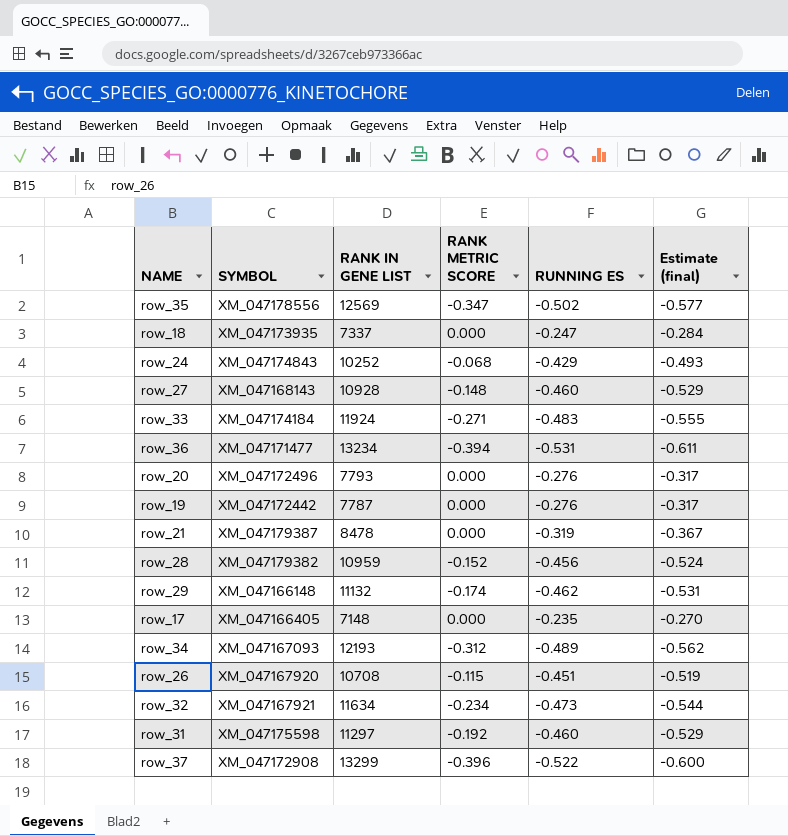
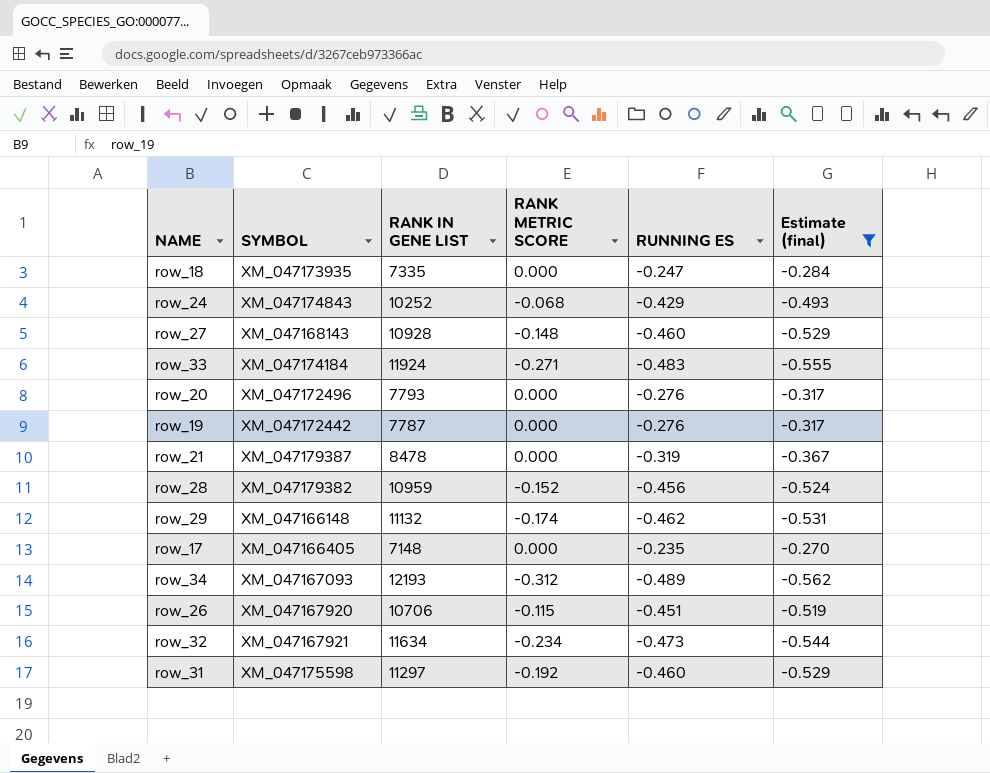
filter: none -> Estimate (final) >= -0.562
row_18 | RANK IN GENE LIST: 7337 -> 7335
row_26 | RANK IN GENE LIST: 10708 -> 10706

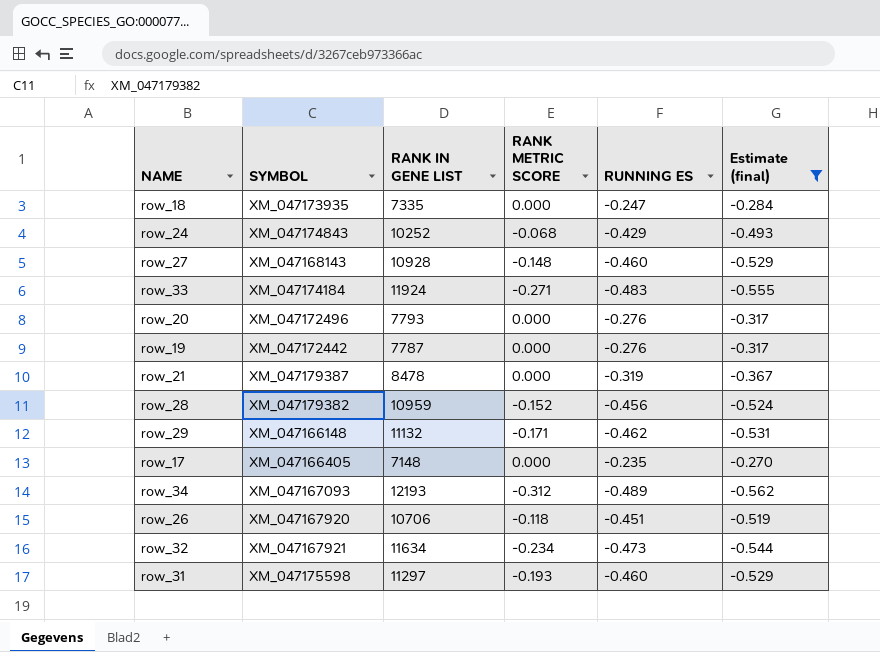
row_29 | RANK METRIC SCORE: -0.174 -> -0.171
row_26 | RANK METRIC SCORE: -0.115 -> -0.118
row_31 | RANK METRIC SCORE: -0.192 -> -0.193

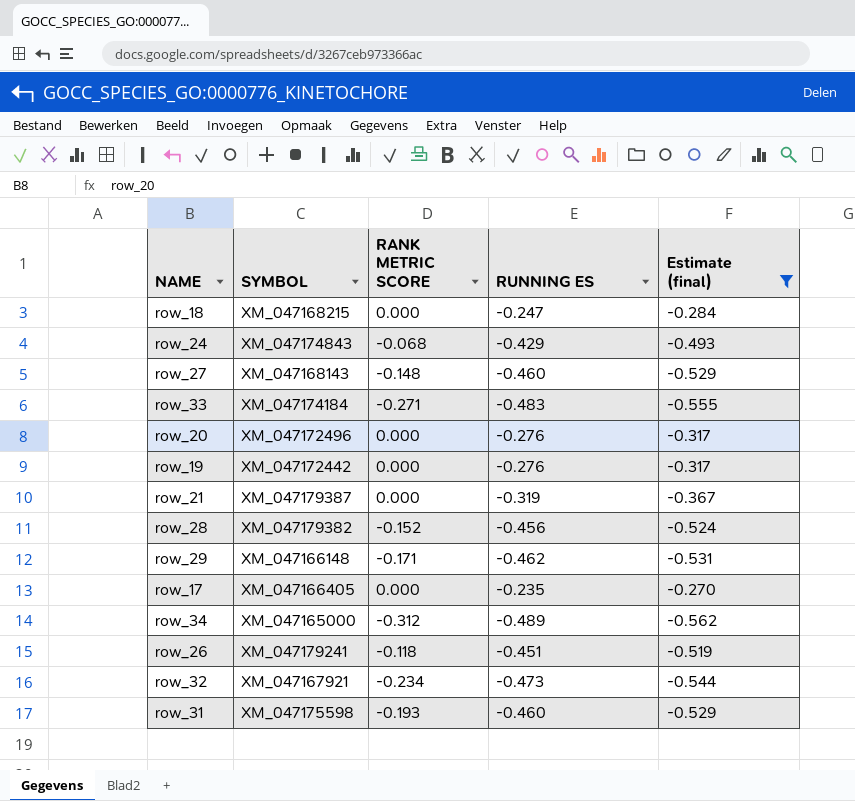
column RANK IN GENE LIST | position: 3 -> none
row_18 | SYMBOL: XM_047173935 -> XM_047168215
row_34 | SYMBOL: XM_047167093 -> XM_047165000
row_26 | SYMBOL: XM_047167920 -> XM_047179241

